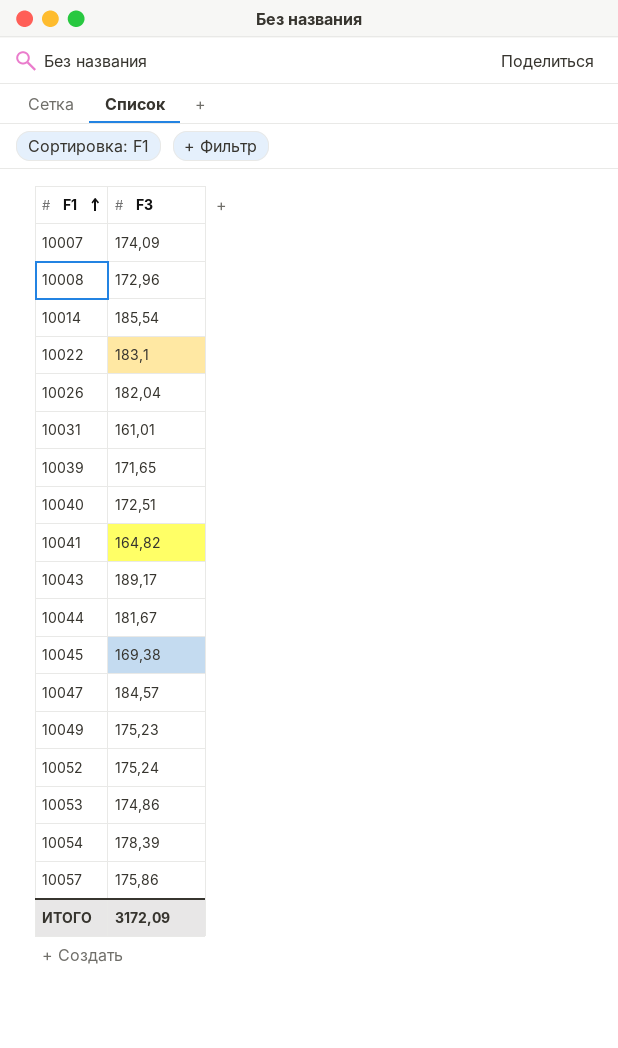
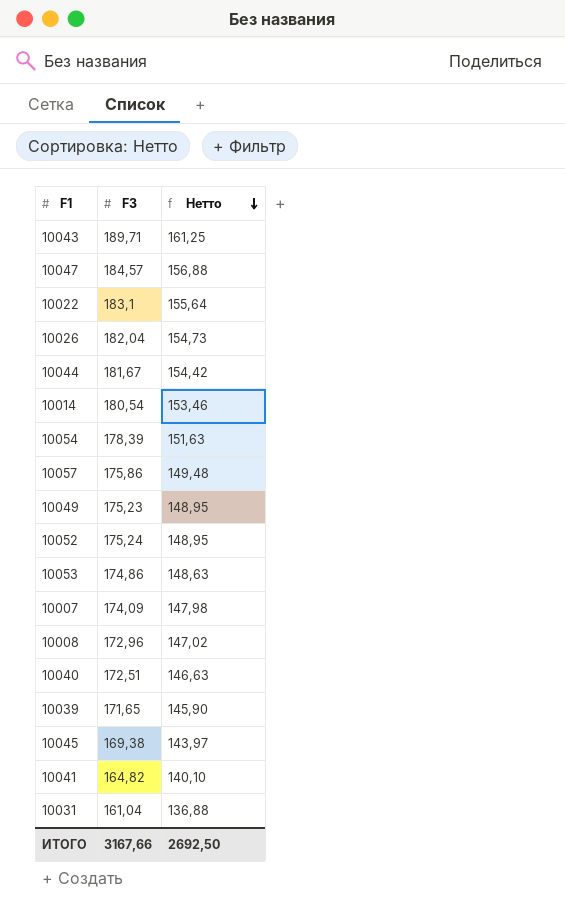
row order: F1 ascending -> Нетто descending
column Нетто | formula: none -> [F3] * 0,85
10043 | F3: 189,17 -> 189,71
10014 | F3: 185,54 -> 180,54
10031 | F3: 161,01 -> 161,04
ИТОГО | F3: 3172,09 -> 3167,66

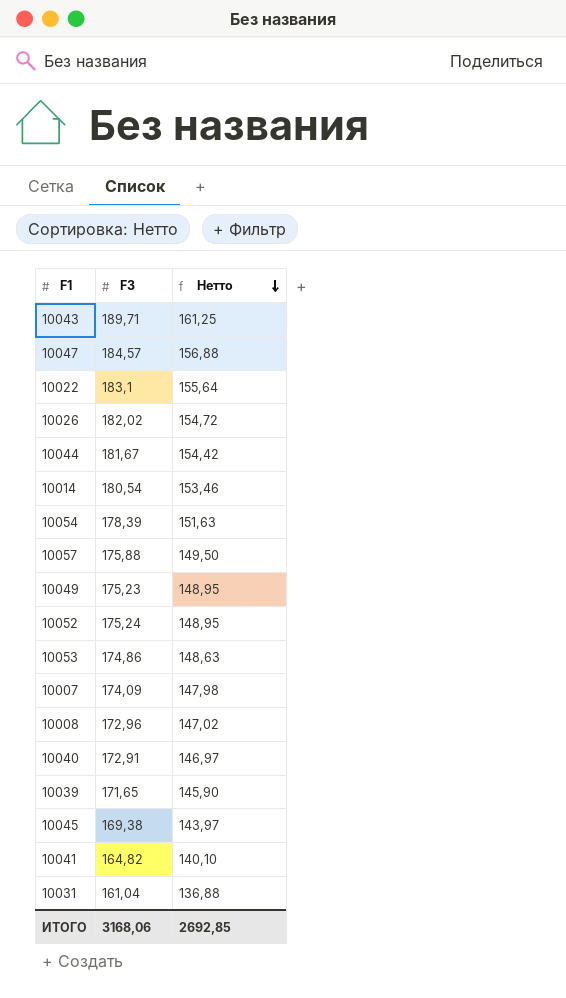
10026 | F3: 182,04 -> 182,02
10026 | Нетто: 154,73 -> 154,72
10057 | F3: 175,86 -> 175,88
10057 | Нетто: 149,48 -> 149,50
10040 | F3: 172,51 -> 172,91
10040 | Нетто: 146,63 -> 146,97
ИТОГО | F3: 3167,66 -> 3168,06
ИТОГО | Нетто: 2692,50 -> 2692,85

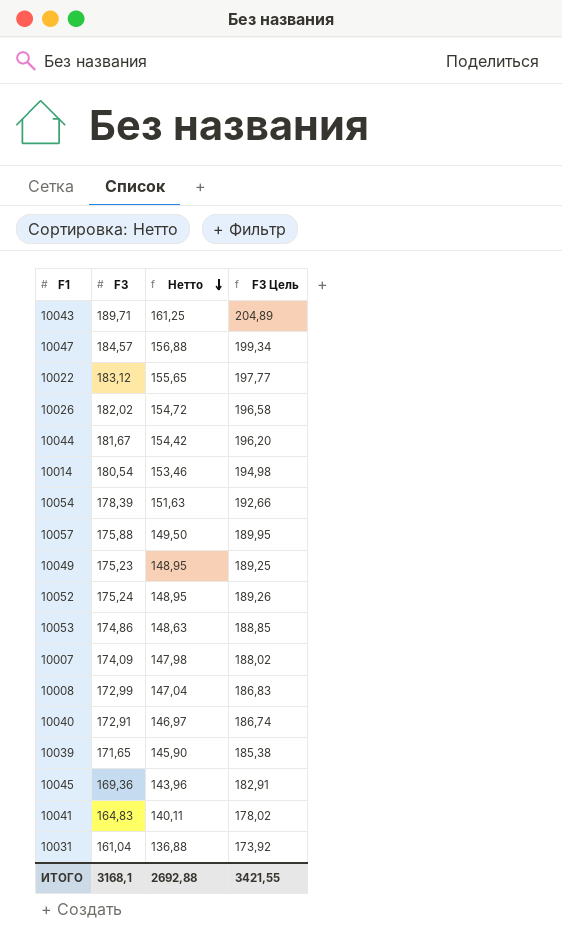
column F3 Цель | formula: none -> [F3] * 1,08
10022 | F3: 183,1 -> 183,12
10022 | Нетто: 155,64 -> 155,65
10008 | F3: 172,96 -> 172,99
10008 | Нетто: 147,02 -> 147,04
10045 | F3: 169,38 -> 169,36
10045 | Нетто: 143,97 -> 143,96
10041 | F3: 164,82 -> 164,83
10041 | Нетто: 140,10 -> 140,11
ИТОГО | F3: 3168,06 -> 3168,1
ИТОГО | Нетто: 2692,85 -> 2692,88

